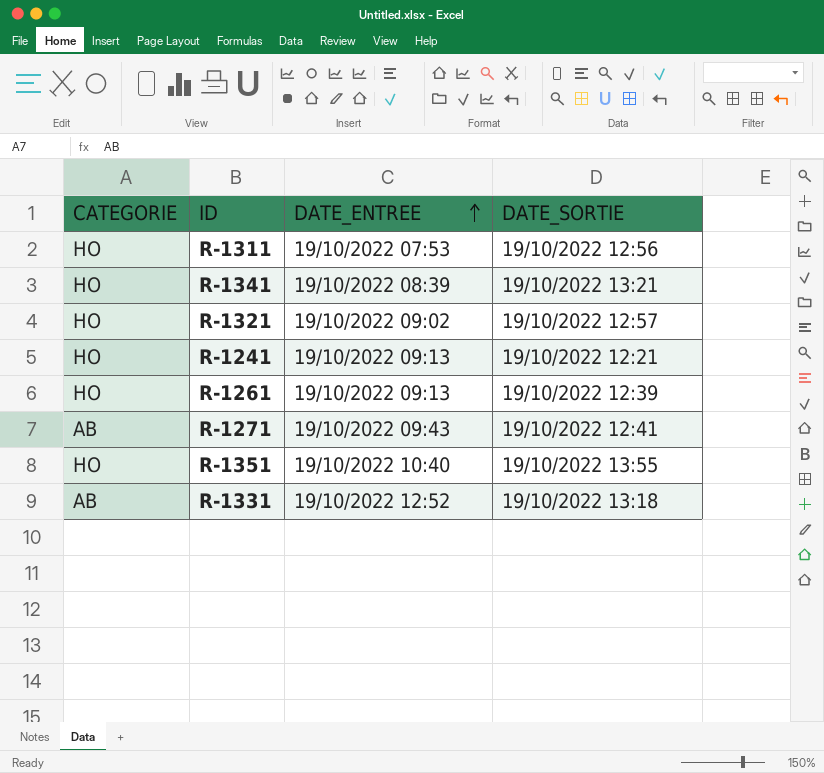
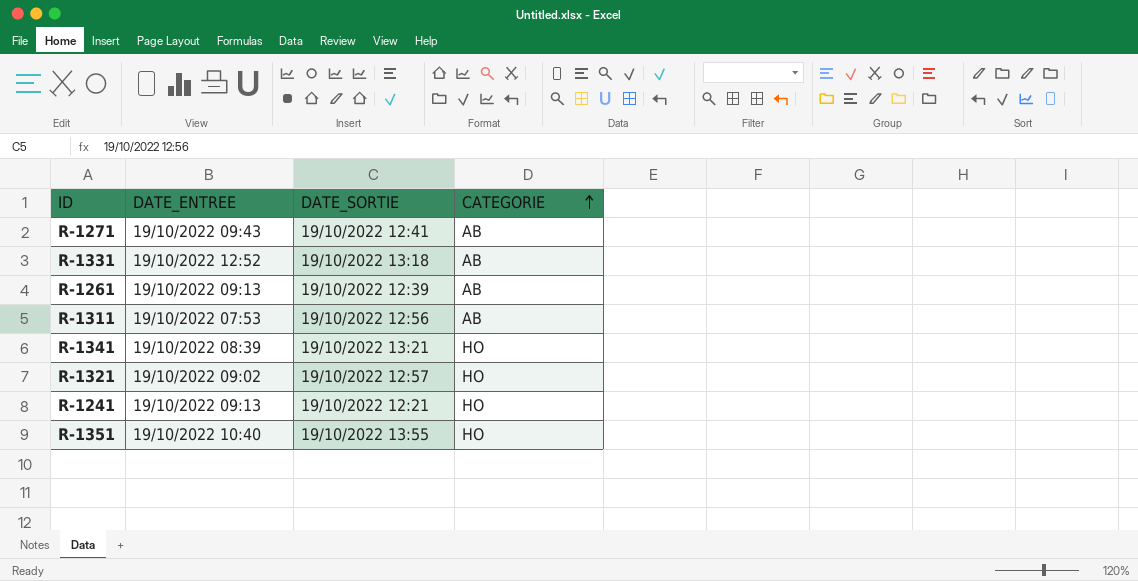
row order: DATE_ENTREE ascending -> CATEGORIE ascending
column CATEGORIE | position: 1 -> 4
R-1261 | CATEGORIE: HO -> AB
R-1311 | CATEGORIE: HO -> AB

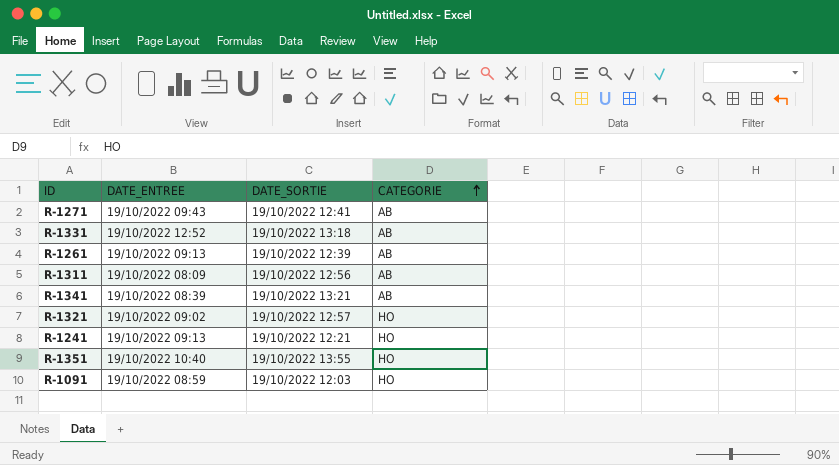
R-1311 | DATE_ENTREE: 19/10/2022 07:53 -> 19/10/2022 08:09
R-1341 | CATEGORIE: HO -> AB
row R-1091: none -> 19/10/2022 08:59 | 19/10/2022 12:03 | HO

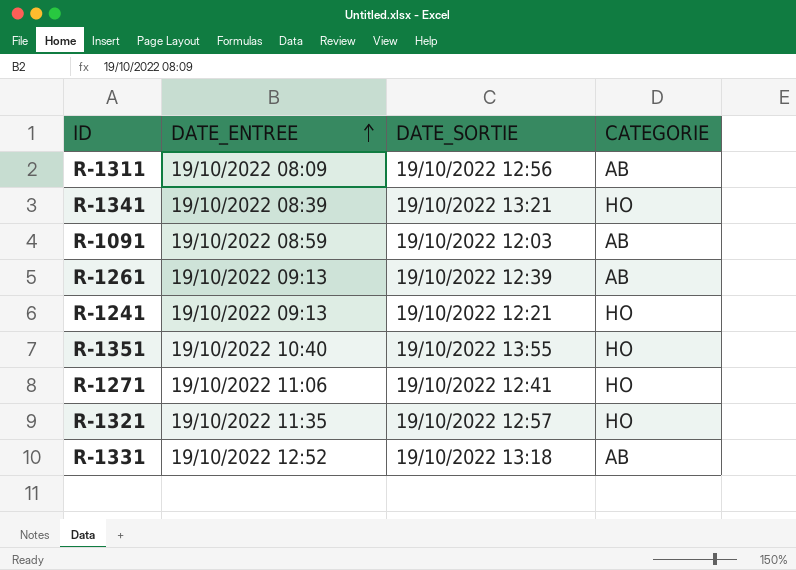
row order: CATEGORIE ascending -> DATE_ENTREE ascending
R-1341 | CATEGORIE: AB -> HO
R-1091 | CATEGORIE: HO -> AB
R-1271 | DATE_ENTREE: 19/10/2022 09:43 -> 19/10/2022 11:06
R-1271 | CATEGORIE: AB -> HO
R-1321 | DATE_ENTREE: 19/10/2022 09:02 -> 19/10/2022 11:35

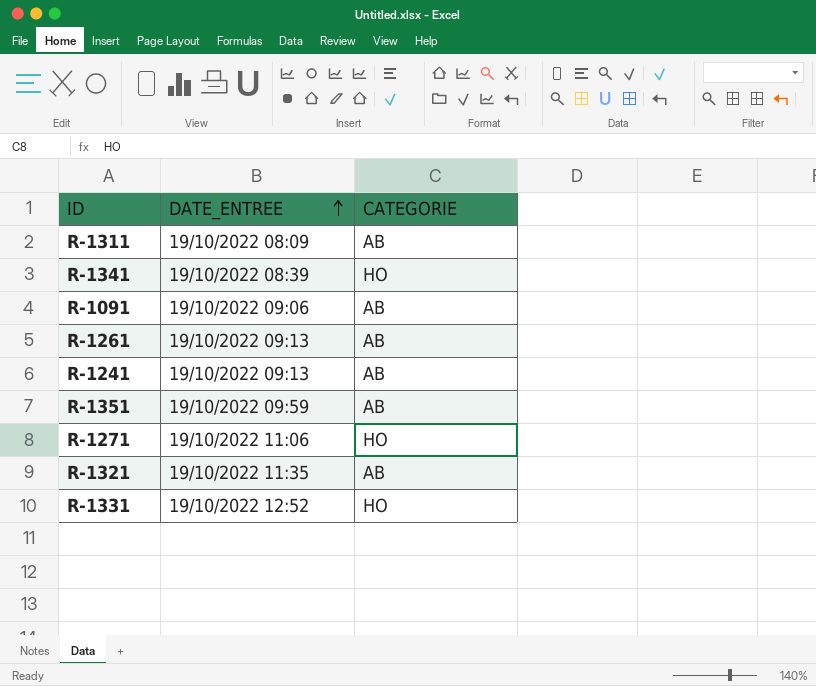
column DATE_SORTIE | position: 3 -> none
R-1091 | DATE_ENTREE: 19/10/2022 08:59 -> 19/10/2022 09:06
R-1241 | CATEGORIE: HO -> AB
R-1351 | DATE_ENTREE: 19/10/2022 10:40 -> 19/10/2022 09:59
R-1351 | CATEGORIE: HO -> AB
R-1321 | CATEGORIE: HO -> AB
R-1331 | CATEGORIE: AB -> HO

